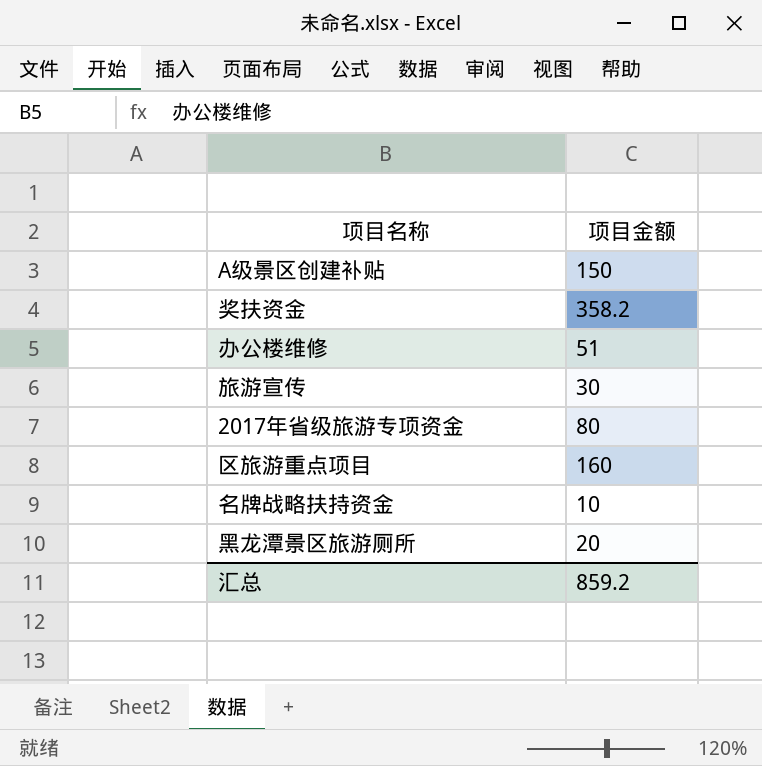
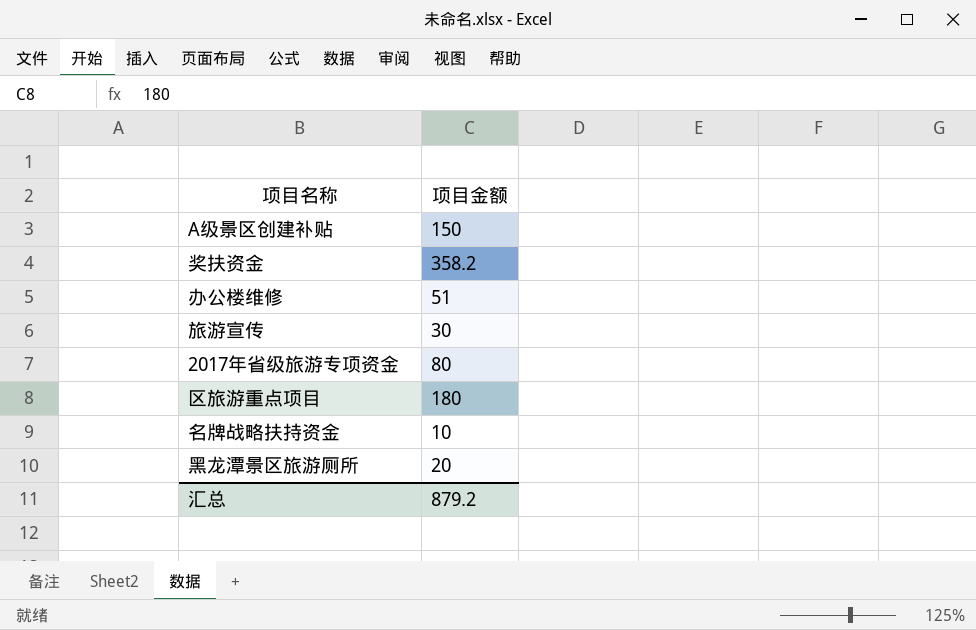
区旅游重点项目 | 项目金额: 160 -> 180
汇总 | 项目金额: 859.2 -> 879.2

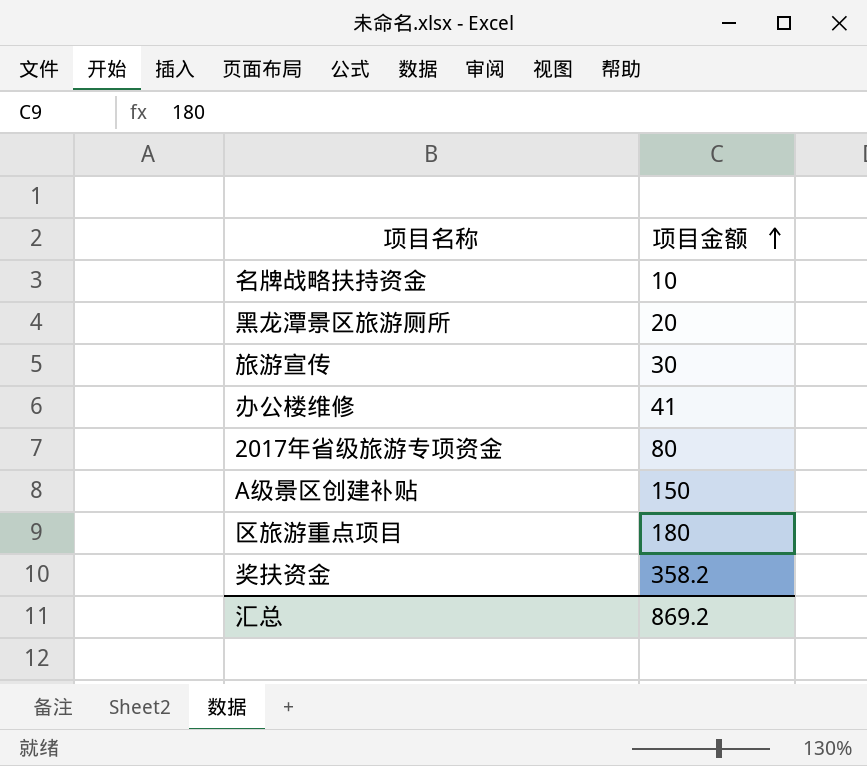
row order: none -> 项目金额 ascending
办公楼维修 | 项目金额: 51 -> 41
汇总 | 项目金额: 879.2 -> 869.2

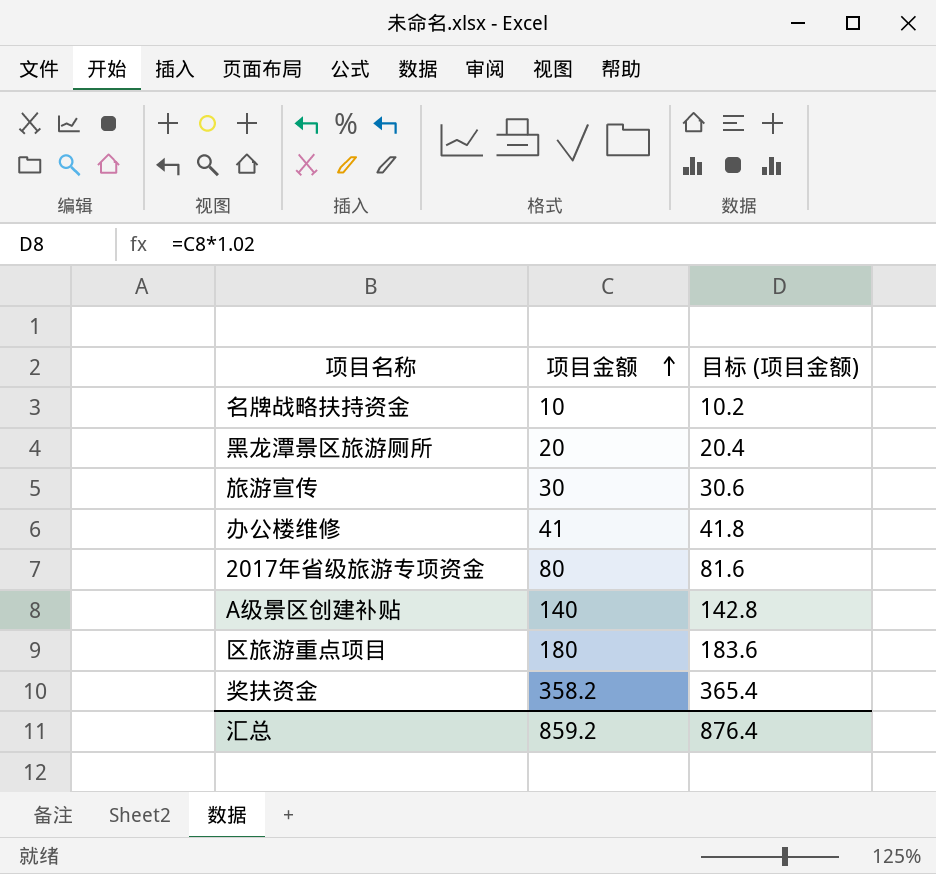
column 目标 (项目金额) | formula: none -> [项目金额] * 1.02
A级景区创建补贴 | 项目金额: 150 -> 140
汇总 | 项目金额: 869.2 -> 859.2

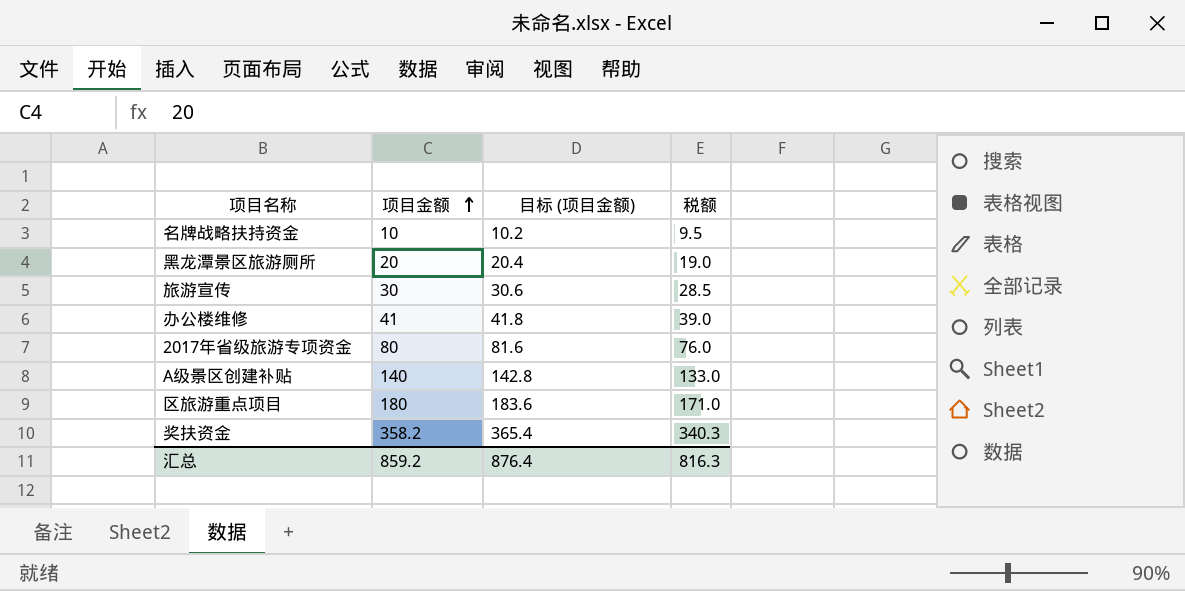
column 税额 | formula: none -> [项目金额] * 0.95

